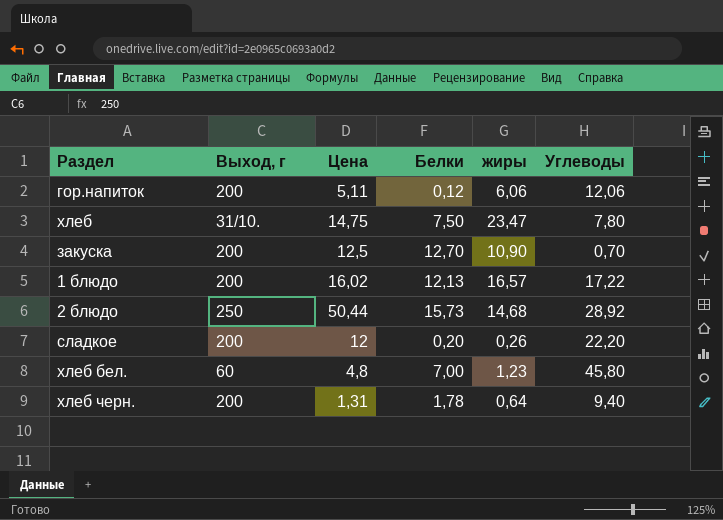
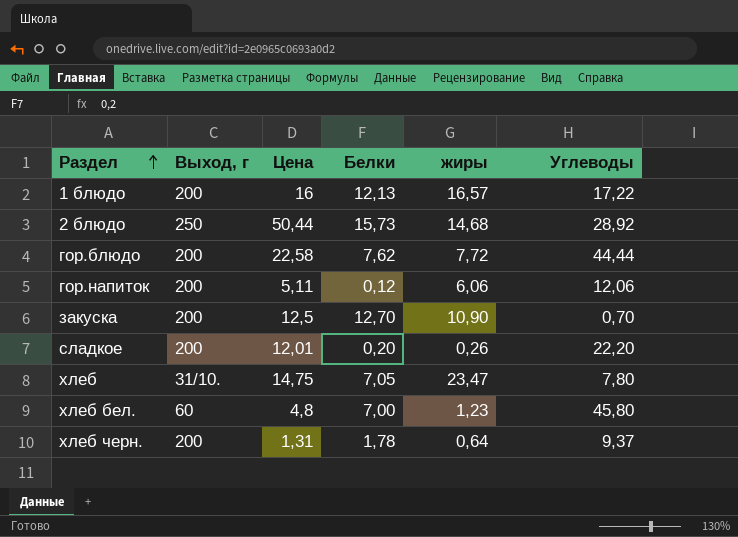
row order: none -> Раздел ascending
1 блюдо | Цена: 16,02 -> 16
row гор.блюдо: none -> 200 | 22,58 | 7,62 | 7,72 | 44,44
сладкое | Цена: 12 -> 12,01
хлеб | Белки: 7,50 -> 7,05
хлеб черн. | Углеводы: 9,40 -> 9,37

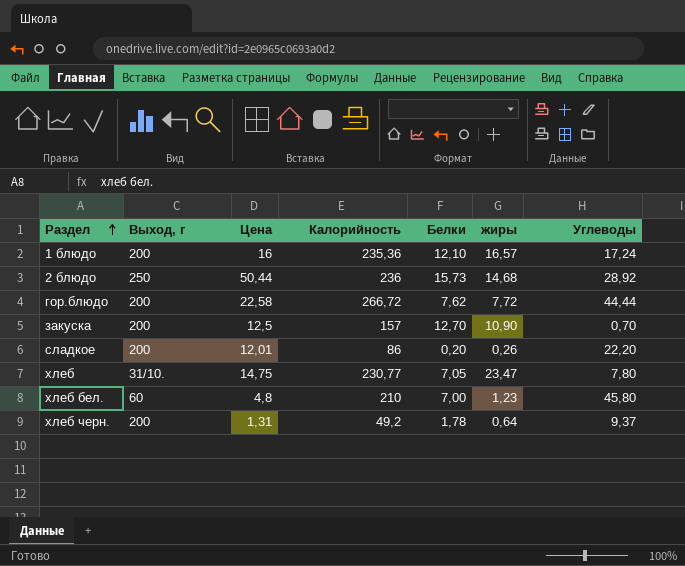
column Калорийность | position: none -> 4
row гор.напиток: 200 | 5,11 | 0,12 | 6,06 | 12,06 -> none
1 блюдо | Белки: 12,13 -> 12,10
1 блюдо | Углеводы: 17,22 -> 17,24

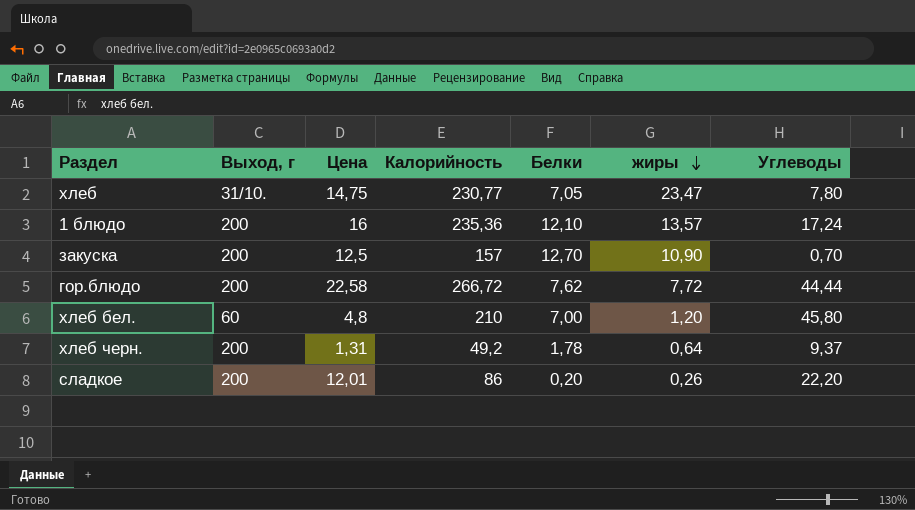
row order: Раздел ascending -> жиры descending
row 2 блюдо: 250 | 50,44 | 236 | 15,73 | 14,68 | 28,92 -> none
1 блюдо | жиры: 16,57 -> 13,57
хлеб бел. | жиры: 1,23 -> 1,20

